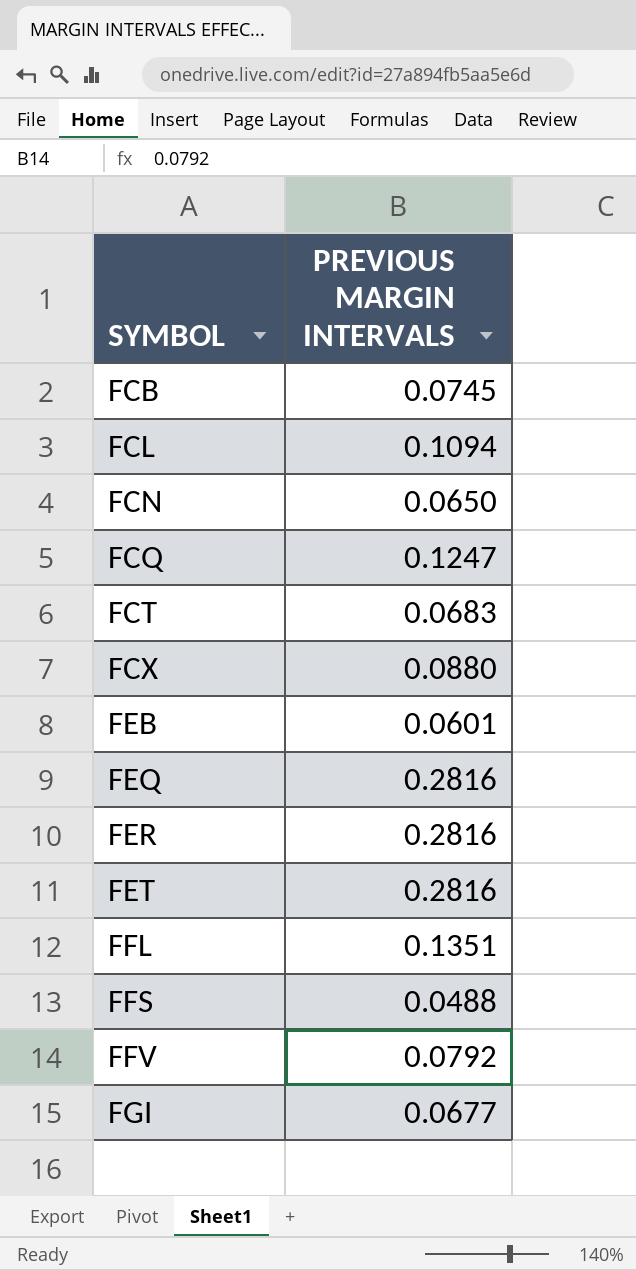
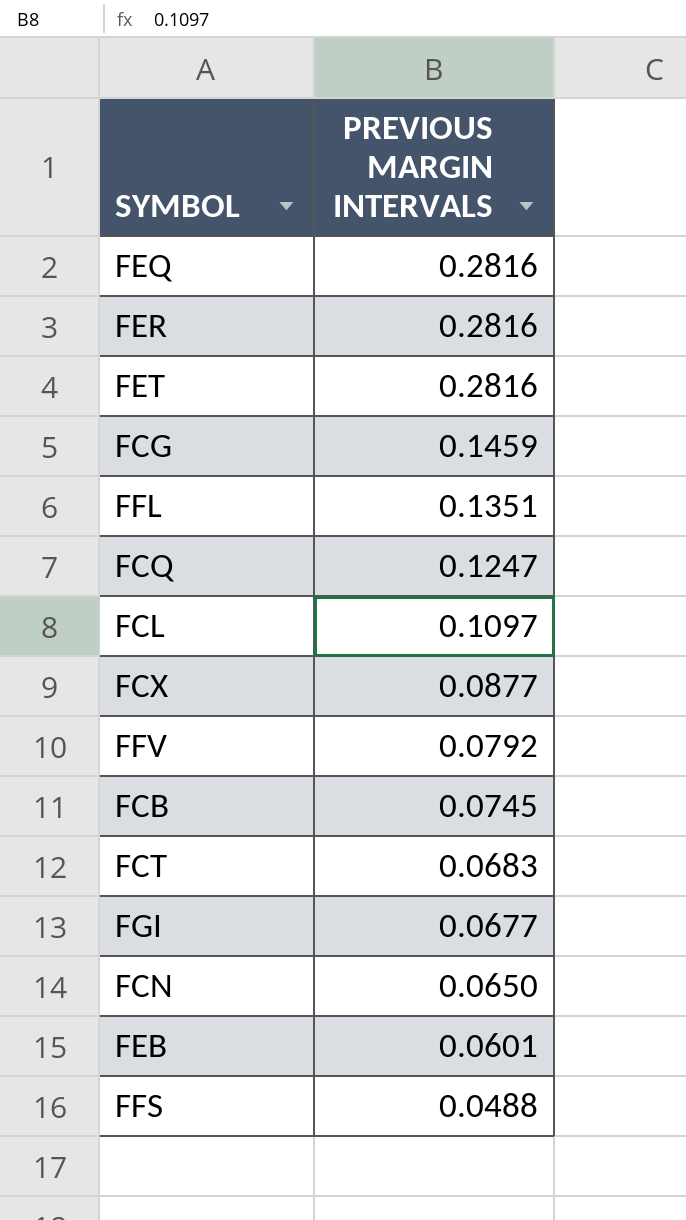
row order: SYMBOL ascending -> PREVIOUS MARGIN INTERVALS descending
row FCG: none -> 0.1459
FCL | PREVIOUS MARGIN INTERVALS: 0.1094 -> 0.1097
FCX | PREVIOUS MARGIN INTERVALS: 0.0880 -> 0.0877

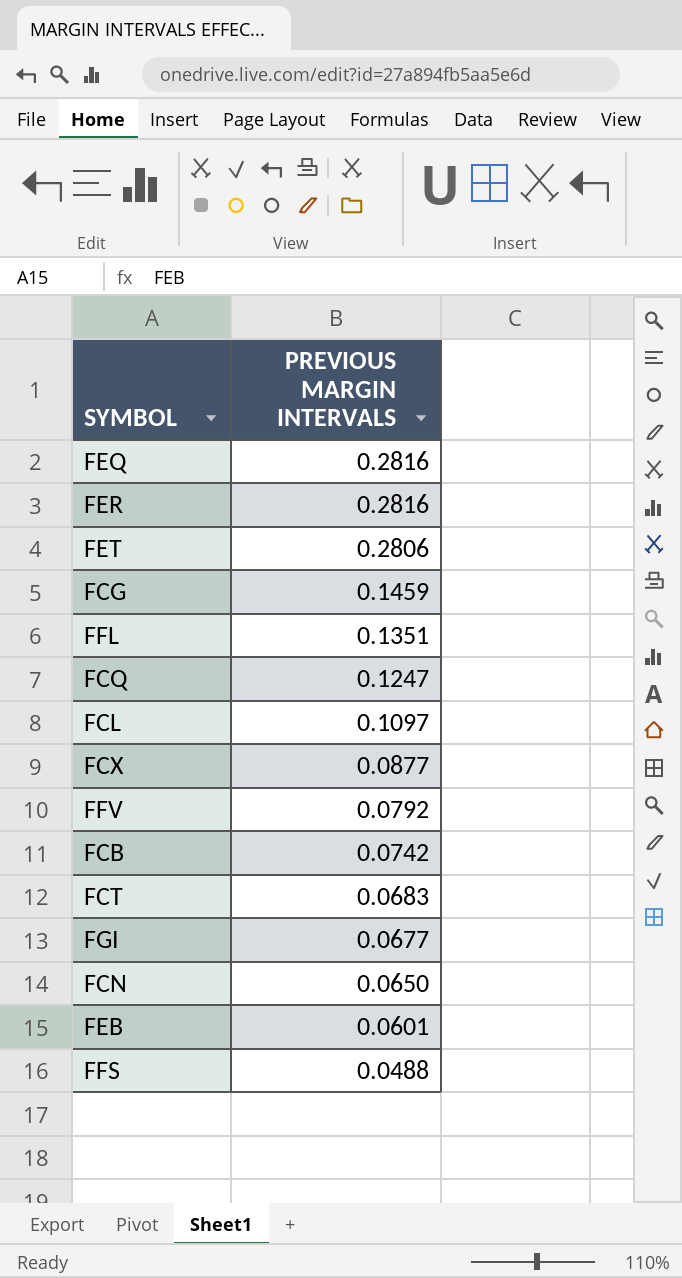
FET | PREVIOUS MARGIN INTERVALS: 0.2816 -> 0.2806
FCB | PREVIOUS MARGIN INTERVALS: 0.0745 -> 0.0742

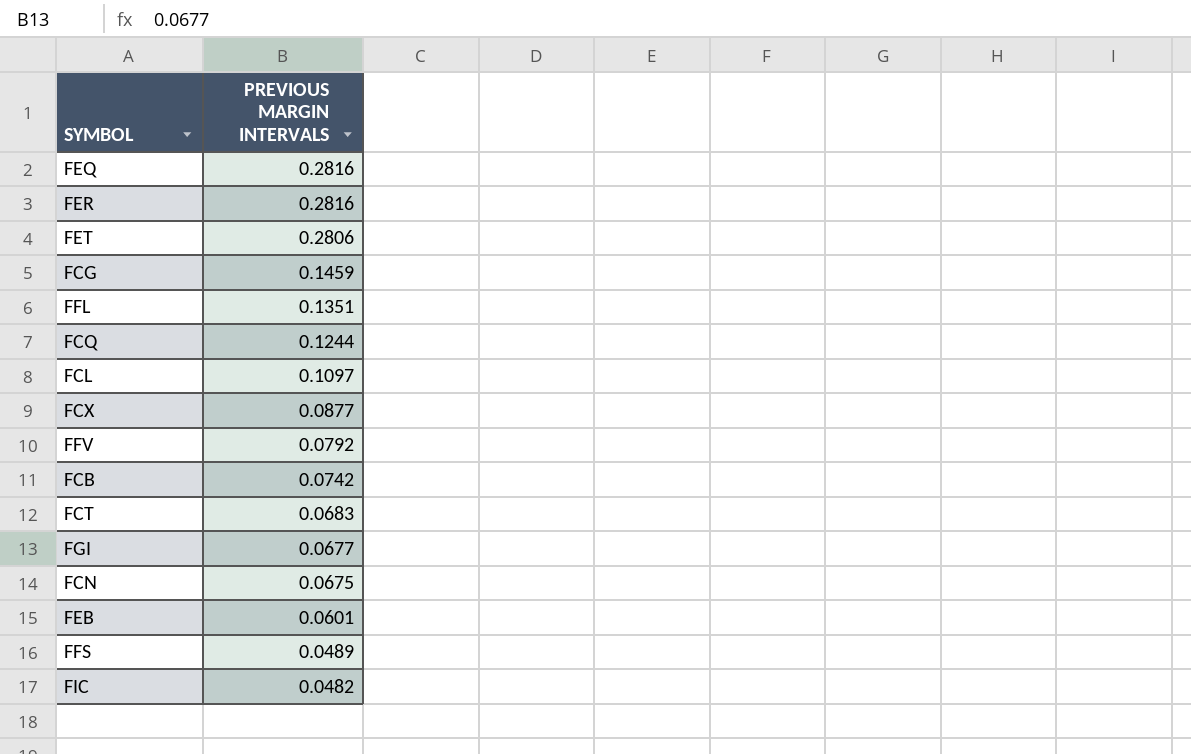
FCQ | PREVIOUS MARGIN INTERVALS: 0.1247 -> 0.1244
FCN | PREVIOUS MARGIN INTERVALS: 0.0650 -> 0.0675
FFS | PREVIOUS MARGIN INTERVALS: 0.0488 -> 0.0489
row FIC: none -> 0.0482

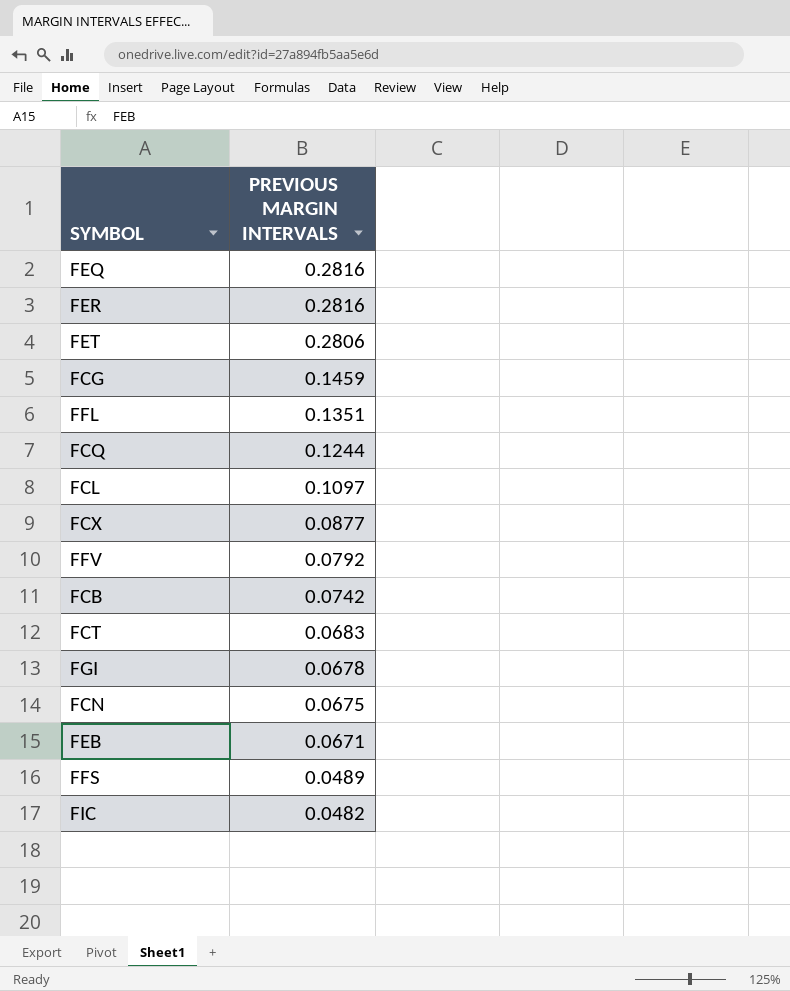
FGI | PREVIOUS MARGIN INTERVALS: 0.0677 -> 0.0678
FEB | PREVIOUS MARGIN INTERVALS: 0.0601 -> 0.0671

